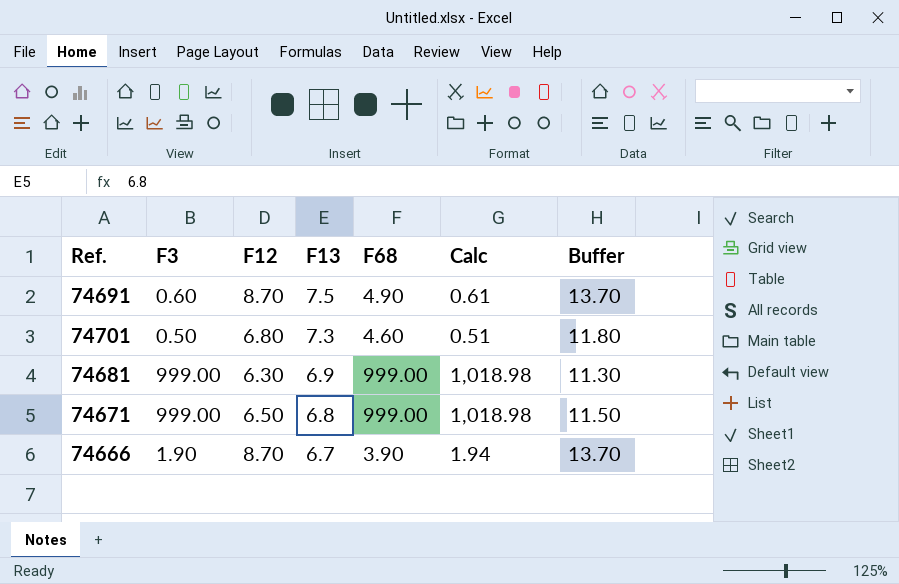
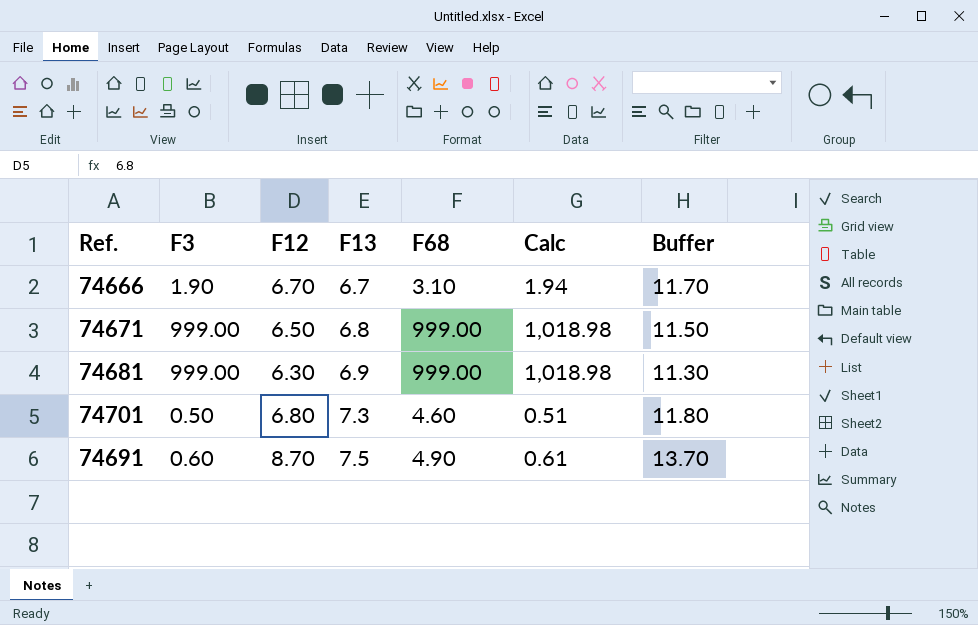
row order: F13 descending -> F13 ascending
74666 | F12: 8.70 -> 6.70
74666 | F68: 3.90 -> 3.10
74666 | Buffer: 13.70 -> 11.70

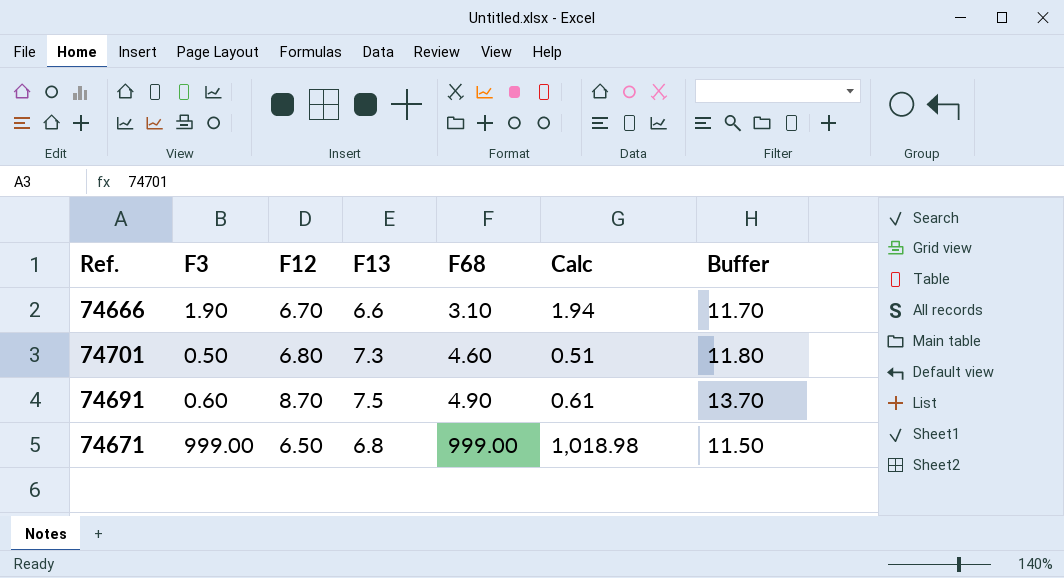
row order: F13 ascending -> F68 ascending
row 74681: 999.00 | 6.30 | 6.9 | 999.00 | 1,018.98 | 11.30 -> none
74666 | F13: 6.7 -> 6.6

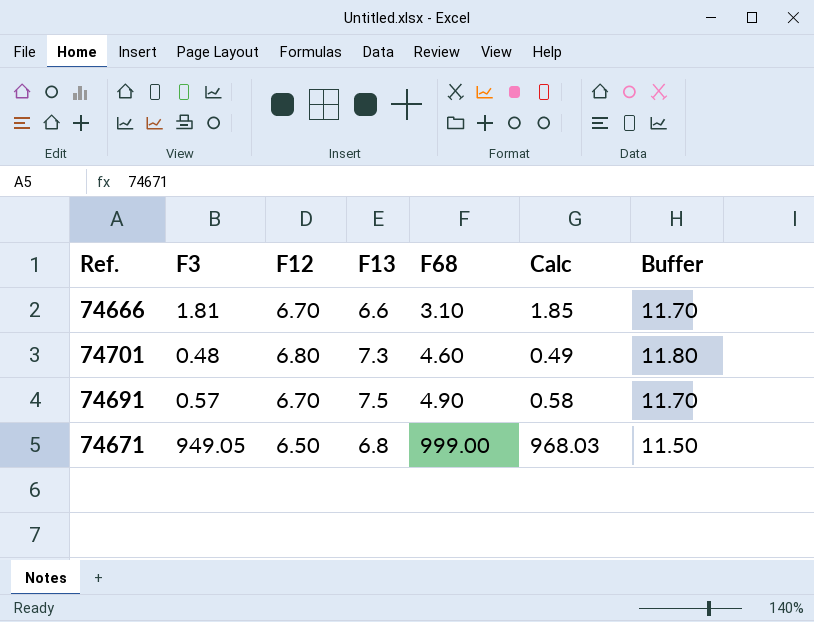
74666 | F3: 1.90 -> 1.81
74666 | Calc: 1.94 -> 1.85
74701 | F3: 0.50 -> 0.48
74701 | Calc: 0.51 -> 0.49
74691 | F3: 0.60 -> 0.57
74691 | F12: 8.70 -> 6.70
74691 | Calc: 0.61 -> 0.58
74691 | Buffer: 13.70 -> 11.70
74671 | F3: 999.00 -> 949.05
74671 | Calc: 1,018.98 -> 968.03

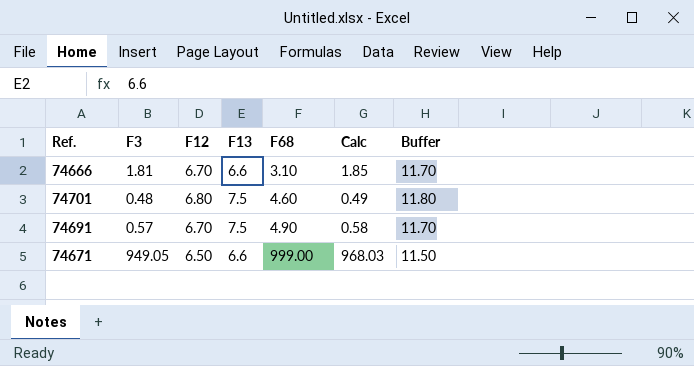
74701 | F13: 7.3 -> 7.5
74671 | F13: 6.8 -> 6.6

